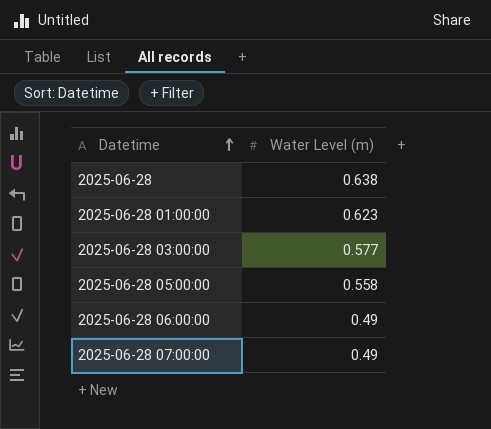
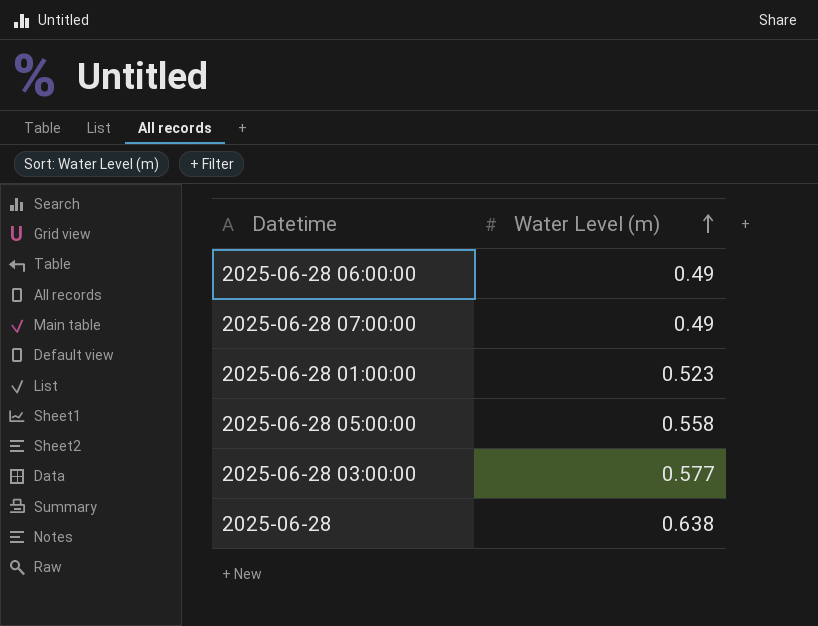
row order: Datetime ascending -> Water Level (m) ascending
2025-06-28 01:00:00 | Water Level (m): 0.623 -> 0.523

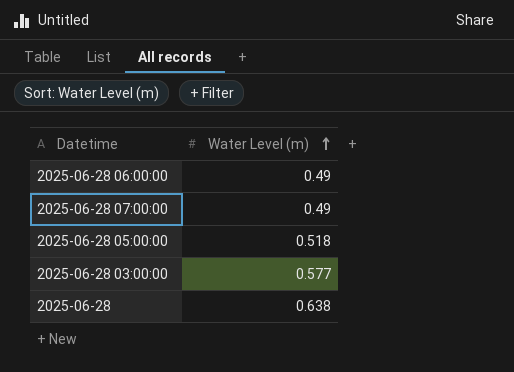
row 2025-06-28 01:00:00: 0.523 -> none
2025-06-28 05:00:00 | Water Level (m): 0.558 -> 0.518

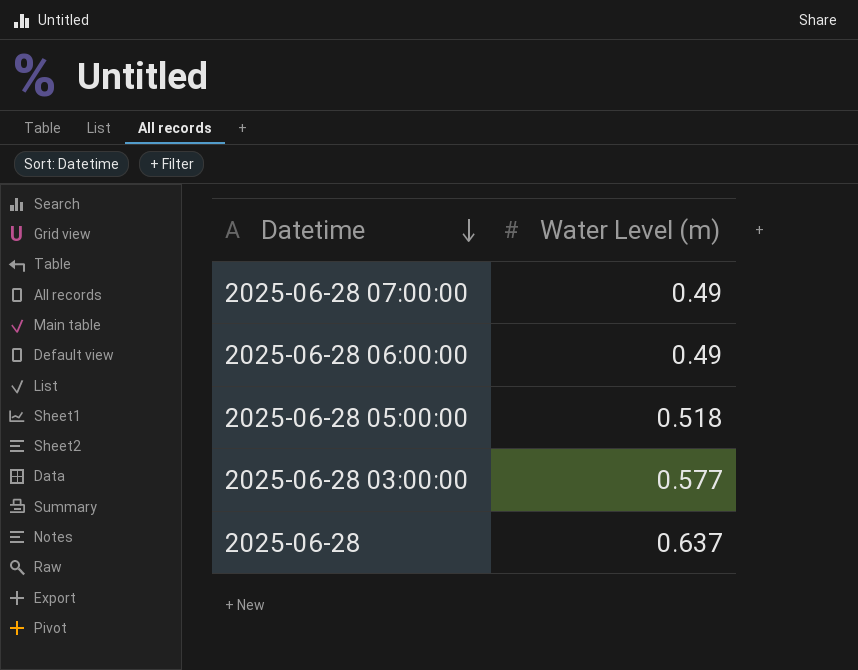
row order: Water Level (m) ascending -> Datetime descending
2025-06-28 | Water Level (m): 0.638 -> 0.637

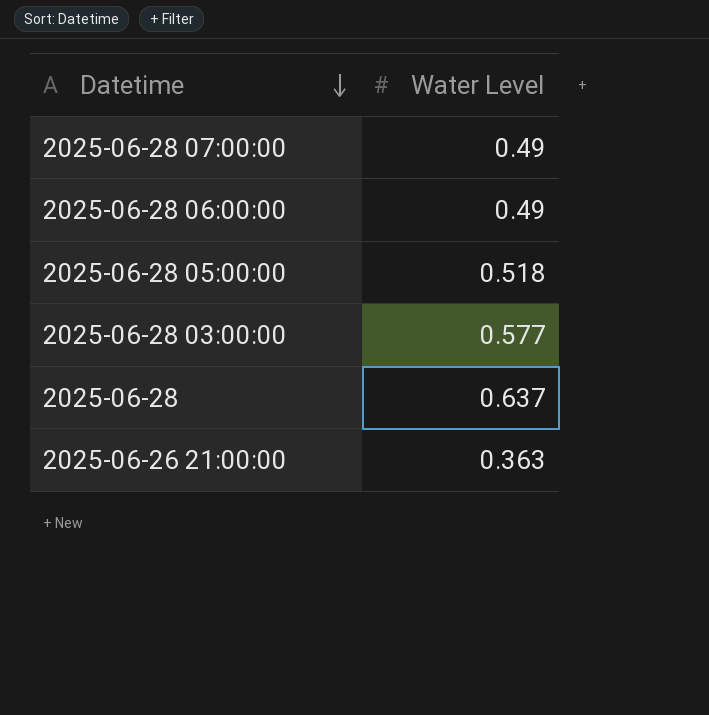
column name: Water Level (m) -> Water Level
row 2025-06-26 21:00:00: none -> 0.363

